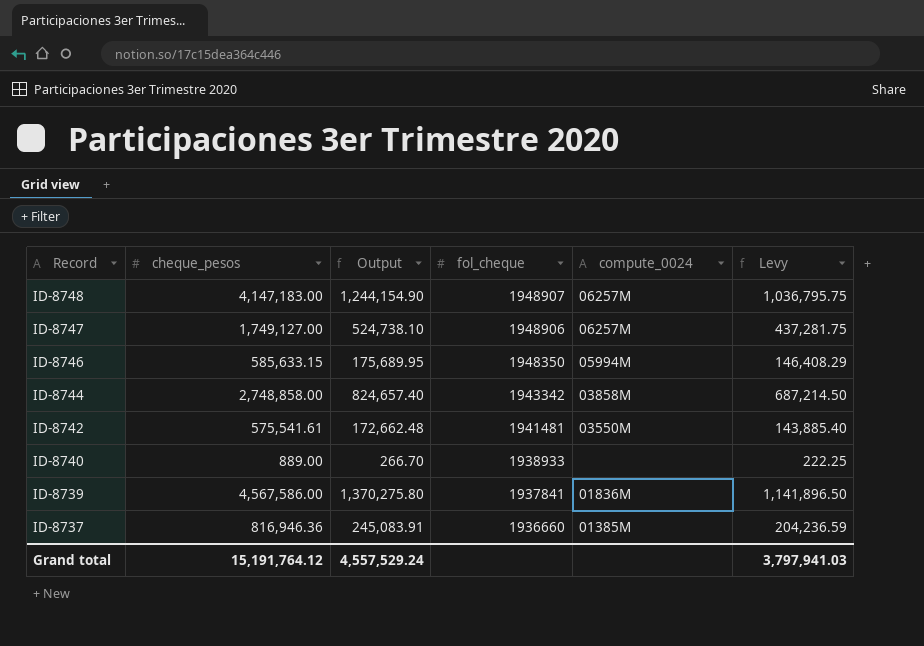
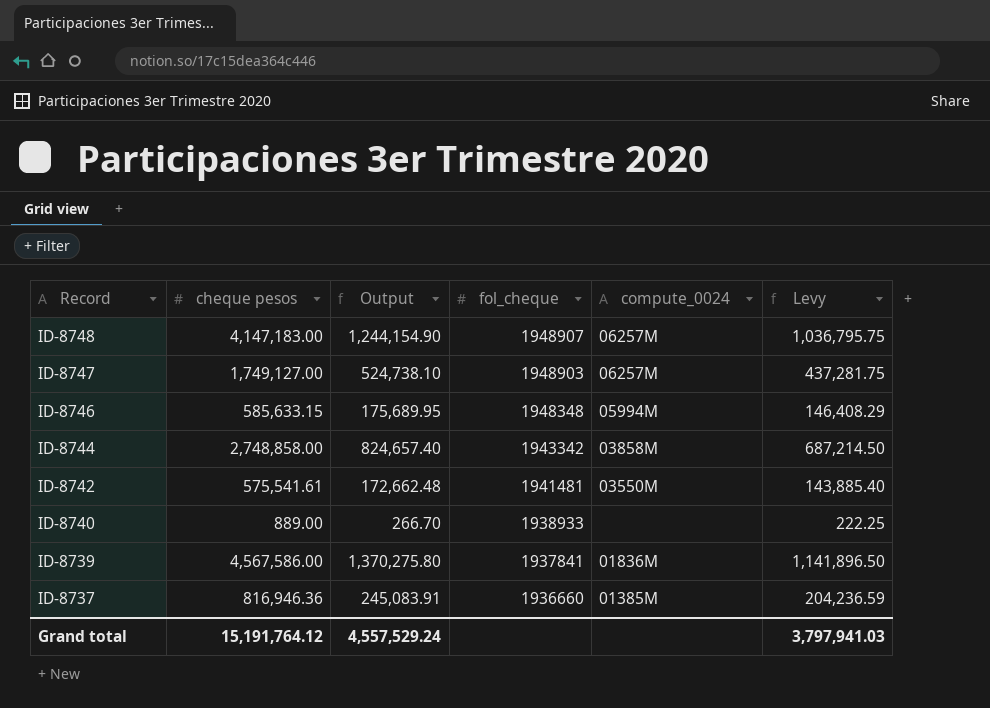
column name: cheque_pesos -> cheque pesos
ID-8747 | fol_cheque: 1948906 -> 1948903
ID-8746 | fol_cheque: 1948350 -> 1948348

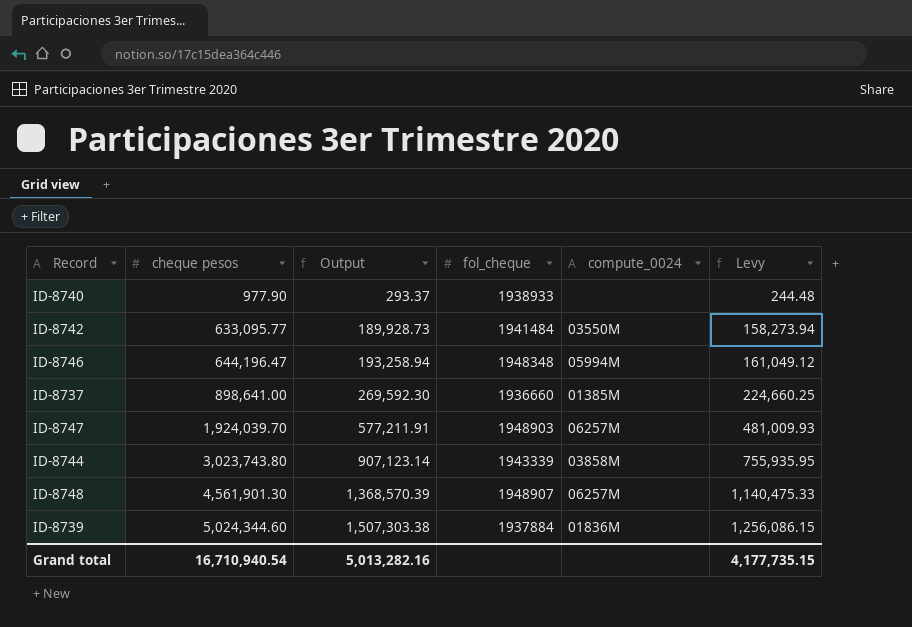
row order: Record descending -> cheque pesos ascending
ID-8740 | cheque pesos: 889.00 -> 977.90
ID-8740 | Output: 266.70 -> 293.37
ID-8740 | Levy: 222.25 -> 244.48
ID-8742 | cheque pesos: 575,541.61 -> 633,095.77
ID-8742 | Output: 172,662.48 -> 189,928.73
ID-8742 | fol_cheque: 1941481 -> 1941484
ID-8742 | Levy: 143,885.40 -> 158,273.94
ID-8746 | cheque pesos: 585,633.15 -> 644,196.47
ID-8746 | Output: 175,689.95 -> 193,258.94
ID-8746 | Levy: 146,408.29 -> 161,049.12
ID-8737 | cheque pesos: 816,946.36 -> 898,641.00
ID-8737 | Output: 245,083.91 -> 269,592.30
ID-8737 | Levy: 204,236.59 -> 224,660.25
ID-8747 | cheque pesos: 1,749,127.00 -> 1,924,039.70
ID-8747 | Output: 524,738.10 -> 577,211.91
ID-8747 | Levy: 437,281.75 -> 481,009.93
ID-8744 | cheque pesos: 2,748,858.00 -> 3,023,743.80
ID-8744 | Output: 824,657.40 -> 907,123.14
ID-8744 | fol_cheque: 1943342 -> 1943339
ID-8744 | Levy: 687,214.50 -> 755,935.95
ID-8748 | cheque pesos: 4,147,183.00 -> 4,561,901.30
ID-8748 | Output: 1,244,154.90 -> 1,368,570.39
ID-8748 | Levy: 1,036,795.75 -> 1,140,475.33
ID-8739 | cheque pesos: 4,567,586.00 -> 5,024,344.60
ID-8739 | Output: 1,370,275.80 -> 1,507,303.38
ID-8739 | fol_cheque: 1937841 -> 1937884
ID-8739 | Levy: 1,141,896.50 -> 1,256,086.15
Grand total | cheque pesos: 15,191,764.12 -> 16,710,940.54
Grand total | Output: 4,557,529.24 -> 5,013,282.16
Grand total | Levy: 3,797,941.03 -> 4,177,735.15

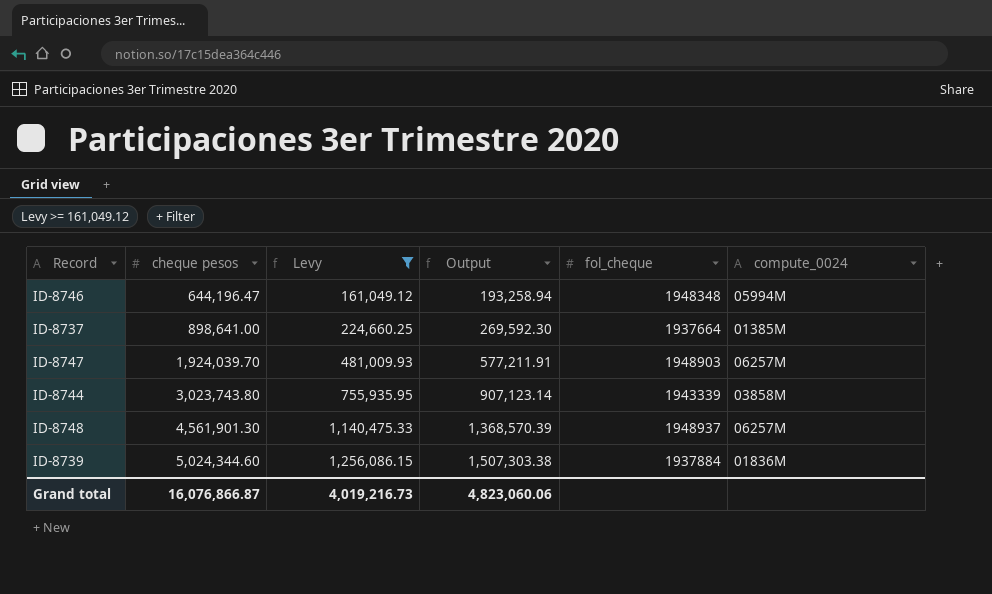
filter: none -> Levy >= 161,049.12
column Levy | position: 6 -> 3
ID-8737 | fol_cheque: 1936660 -> 1937664
ID-8748 | fol_cheque: 1948907 -> 1948937
Grand total | cheque pesos: 16,710,940.54 -> 16,076,866.87
Grand total | Levy: 4,177,735.15 -> 4,019,216.73
Grand total | Output: 5,013,282.16 -> 4,823,060.06

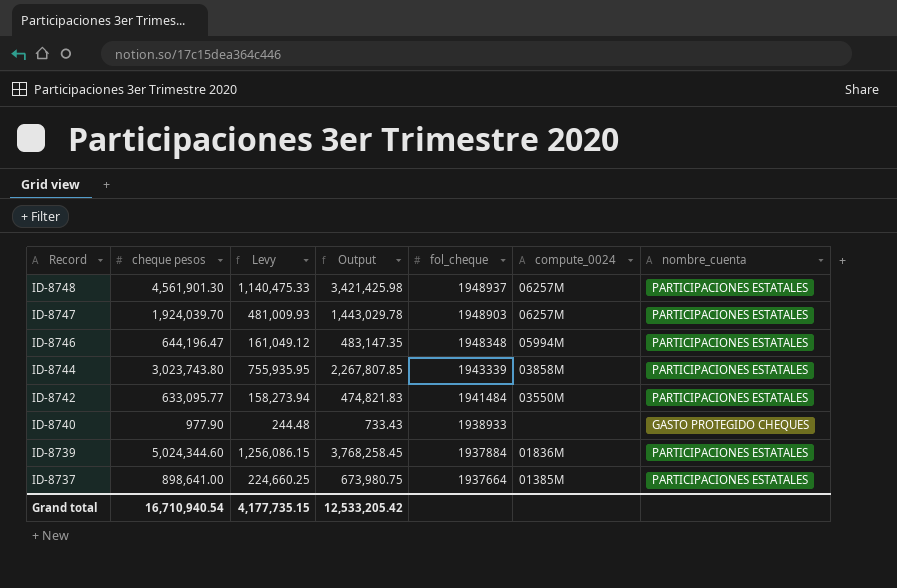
filter: Levy >= 161,049.12 -> none
row order: cheque pesos ascending -> Record descending
column Output | formula: [cheque pesos] * 0.3 -> [cheque pesos] * 0.75
column nombre_cuenta | position: none -> 7
Grand total | cheque pesos: 16,076,866.87 -> 16,710,940.54
Grand total | Levy: 4,019,216.73 -> 4,177,735.15
Grand total | Output: 4,823,060.06 -> 12,533,205.42

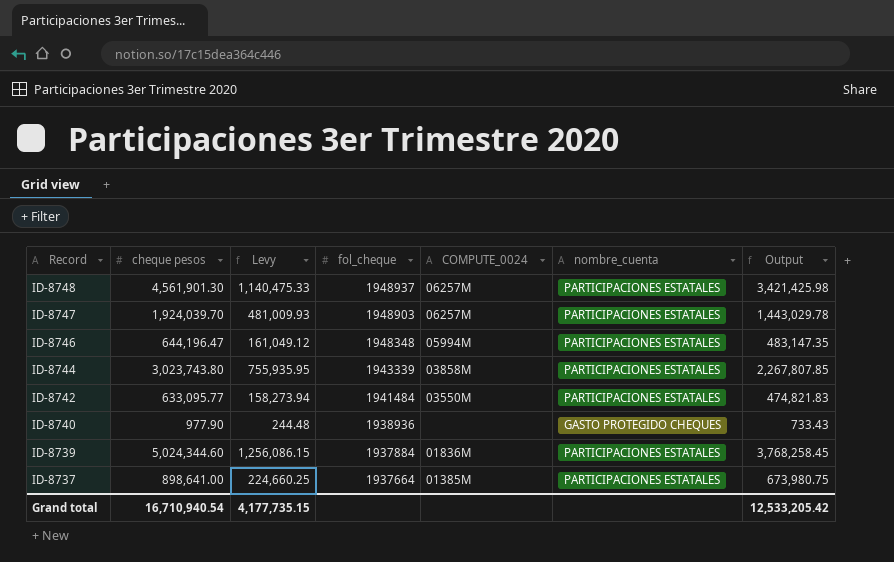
column name: compute_0024 -> COMPUTE_0024
column Output | position: 4 -> 7
ID-8740 | fol_cheque: 1938933 -> 1938936

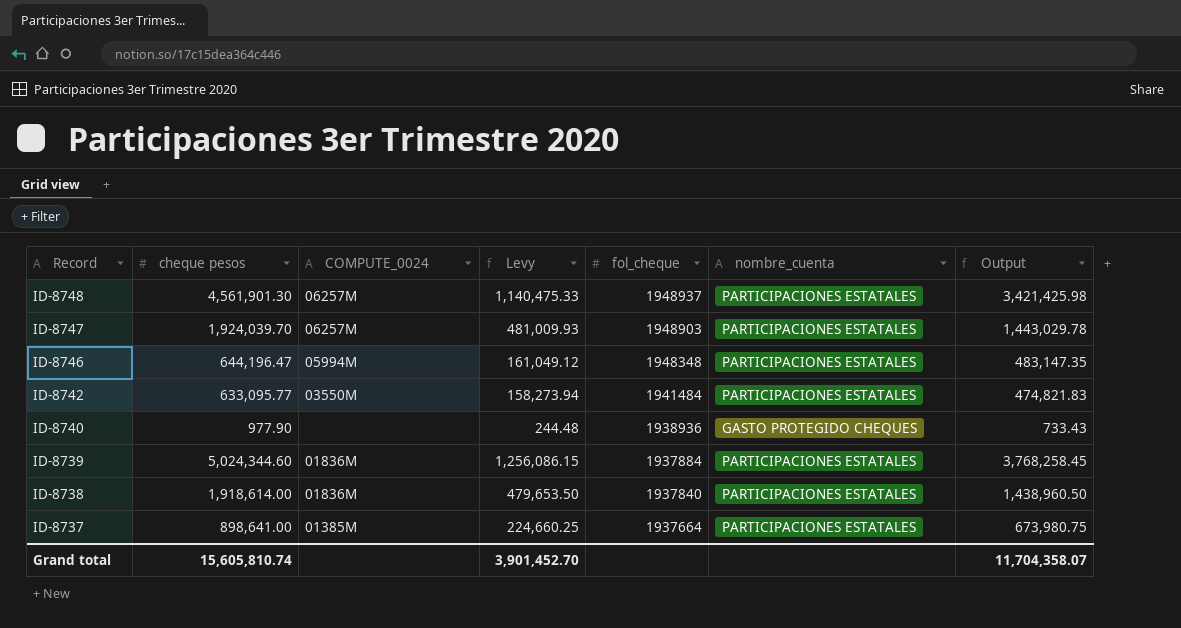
column COMPUTE_0024 | position: 5 -> 3
row ID-8744: 3,023,743.80 | 755,935.95 | 1943339 | 03858M | PARTICIPACIONES ESTATALES | 2,267,807.85 -> none
row ID-8738: none -> 1,918,614.00 | 01836M | 479,653.50 | 1937840 | PARTICIPACIONES ESTATALES | 1,438,960.50
Grand total | cheque pesos: 16,710,940.54 -> 15,605,810.74
Grand total | Levy: 4,177,735.15 -> 3,901,452.70
Grand total | Output: 12,533,205.42 -> 11,704,358.07

